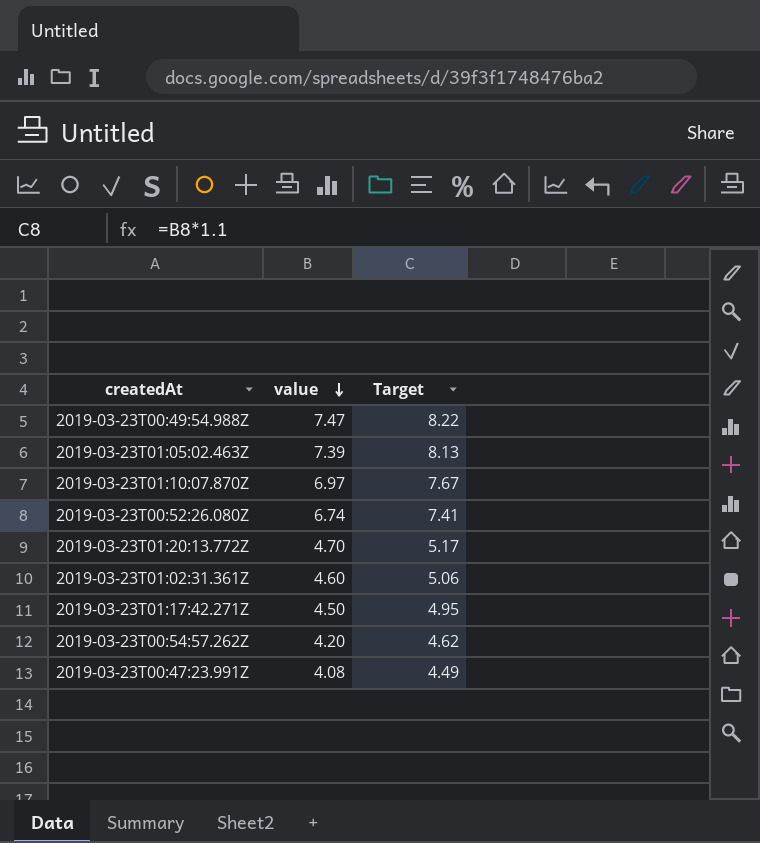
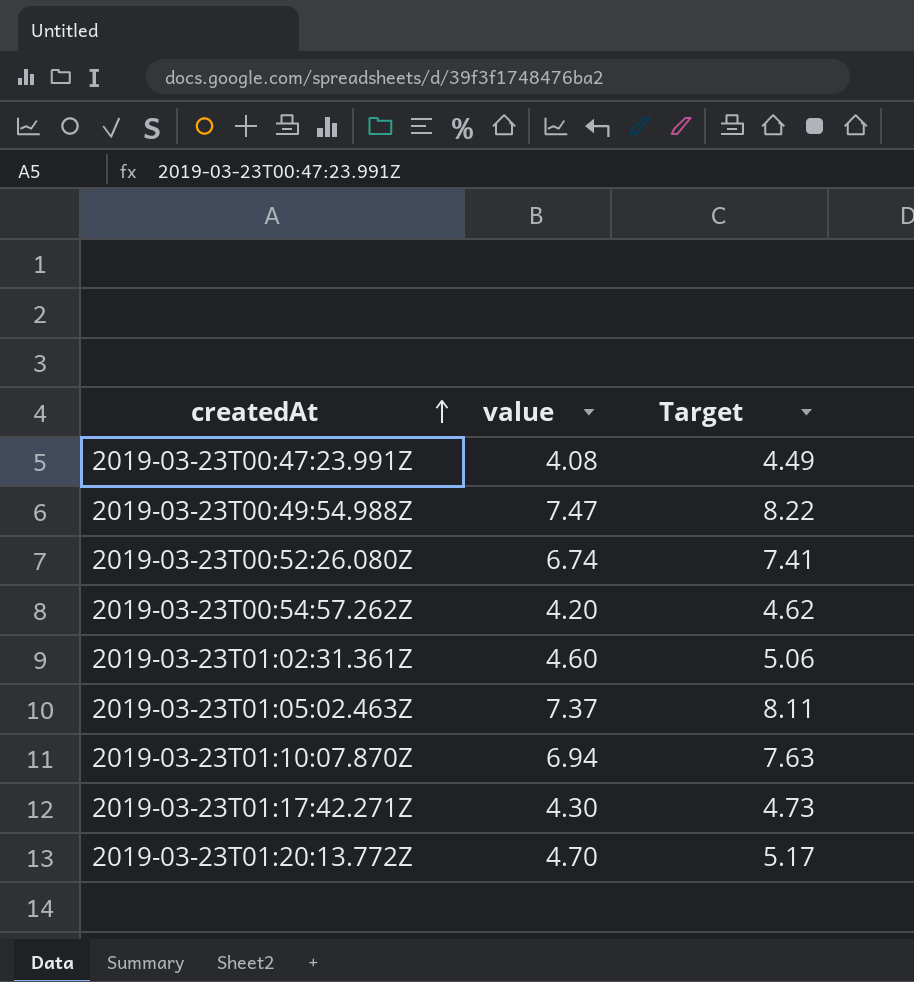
row order: value descending -> createdAt ascending
2019-03-23T01:05:02.463Z | value: 7.39 -> 7.37
2019-03-23T01:05:02.463Z | Target: 8.13 -> 8.11
2019-03-23T01:10:07.870Z | value: 6.97 -> 6.94
2019-03-23T01:10:07.870Z | Target: 7.67 -> 7.63
2019-03-23T01:17:42.271Z | value: 4.50 -> 4.30
2019-03-23T01:17:42.271Z | Target: 4.95 -> 4.73

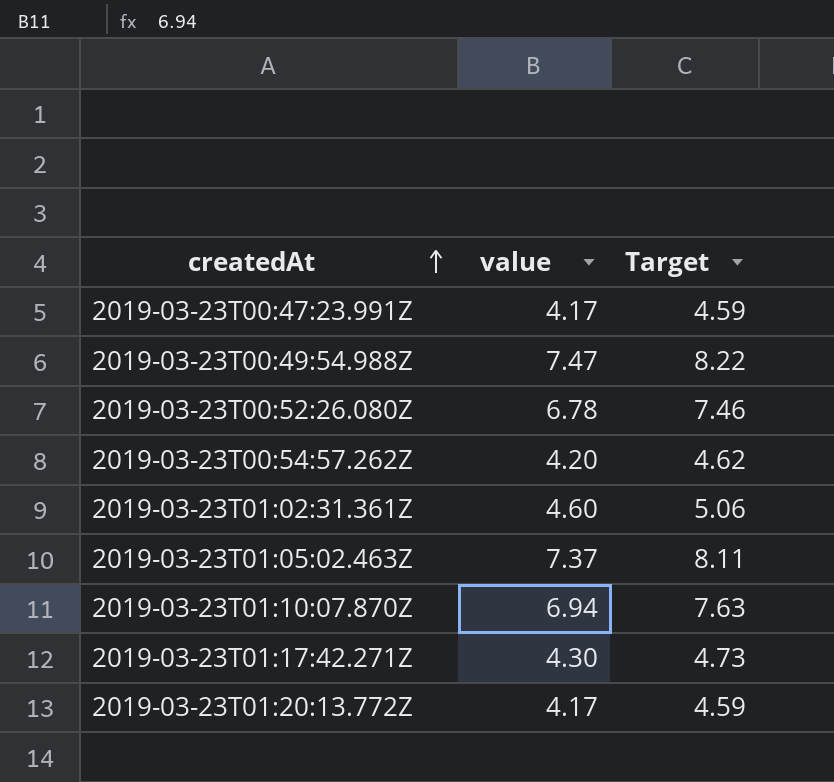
2019-03-23T00:47:23.991Z | value: 4.08 -> 4.17
2019-03-23T00:47:23.991Z | Target: 4.49 -> 4.59
2019-03-23T00:52:26.080Z | value: 6.74 -> 6.78
2019-03-23T00:52:26.080Z | Target: 7.41 -> 7.46
2019-03-23T01:20:13.772Z | value: 4.70 -> 4.17
2019-03-23T01:20:13.772Z | Target: 5.17 -> 4.59

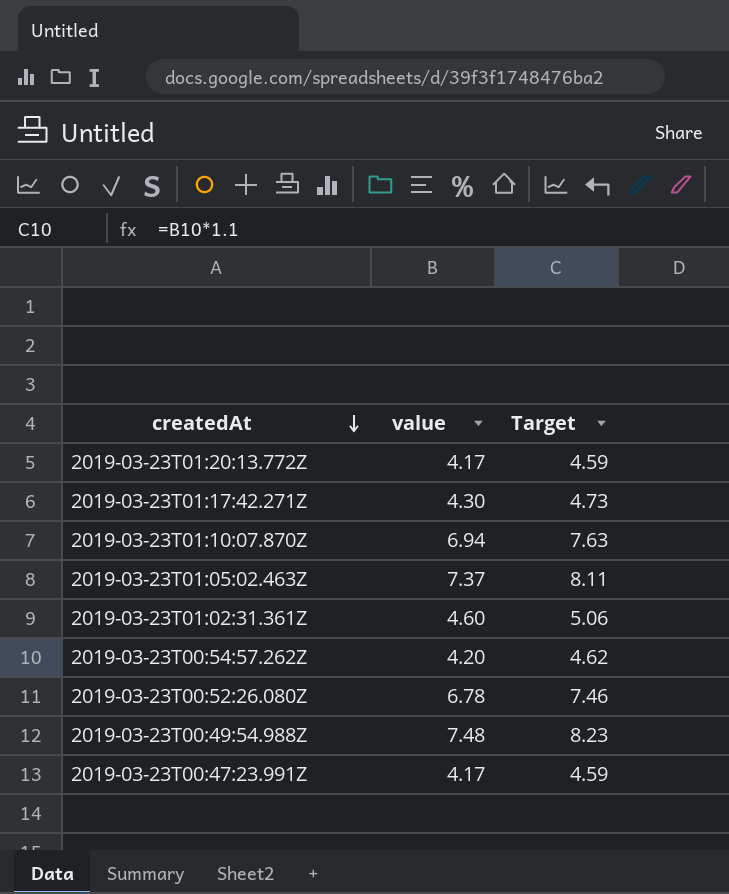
row order: createdAt ascending -> createdAt descending
2019-03-23T00:49:54.988Z | value: 7.47 -> 7.48
2019-03-23T00:49:54.988Z | Target: 8.22 -> 8.23

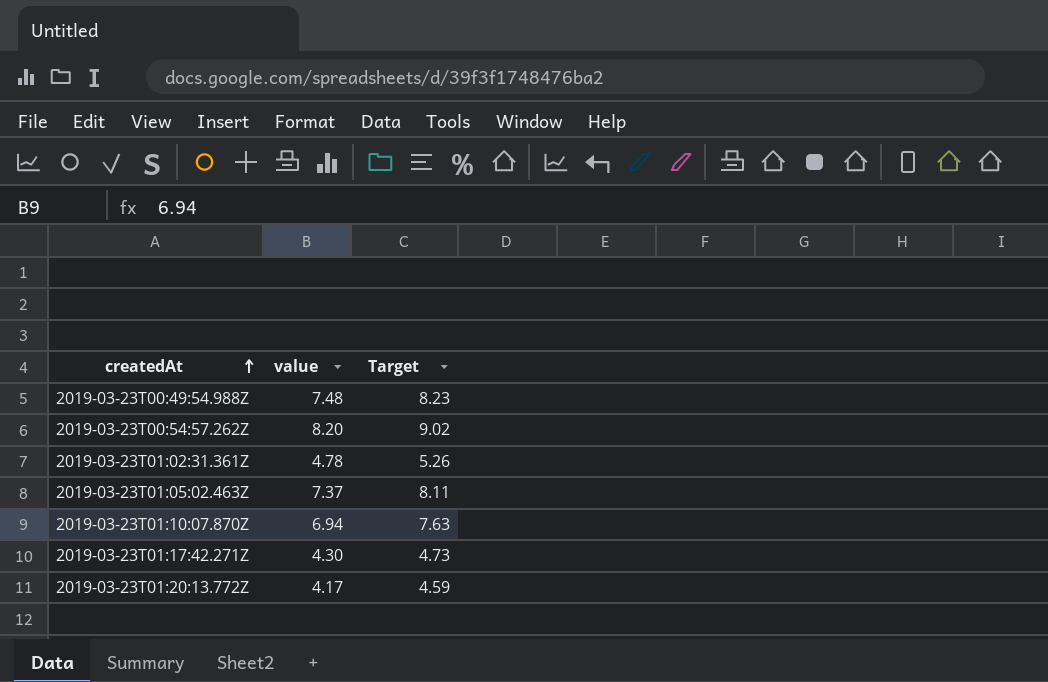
row order: createdAt descending -> createdAt ascending
row 2019-03-23T00:52:26.080Z: 6.78 | 7.46 -> none
row 2019-03-23T00:47:23.991Z: 4.17 | 4.59 -> none
2019-03-23T00:54:57.262Z | value: 4.20 -> 8.20
2019-03-23T00:54:57.262Z | Target: 4.62 -> 9.02
2019-03-23T01:02:31.361Z | value: 4.60 -> 4.78
2019-03-23T01:02:31.361Z | Target: 5.06 -> 5.26

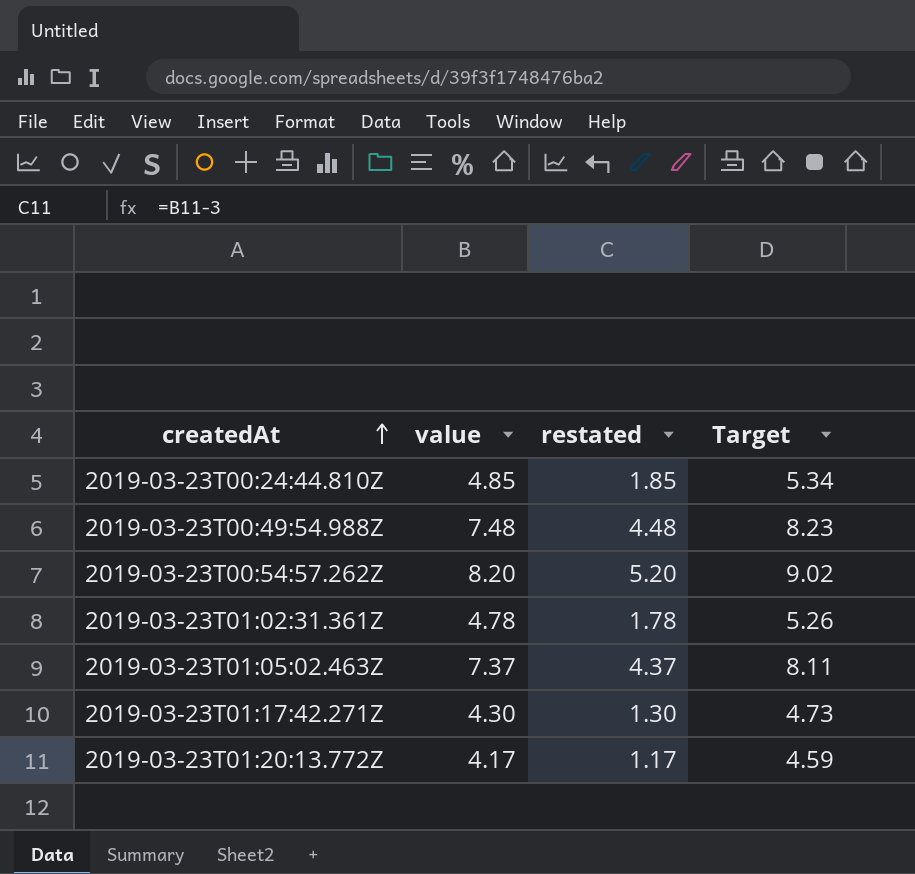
column restated | formula: none -> [value] - 3
row 2019-03-23T01:10:07.870Z: 6.94 | 7.63 -> none
row 2019-03-23T00:24:44.810Z: none -> 4.85 | 1.85 | 5.34

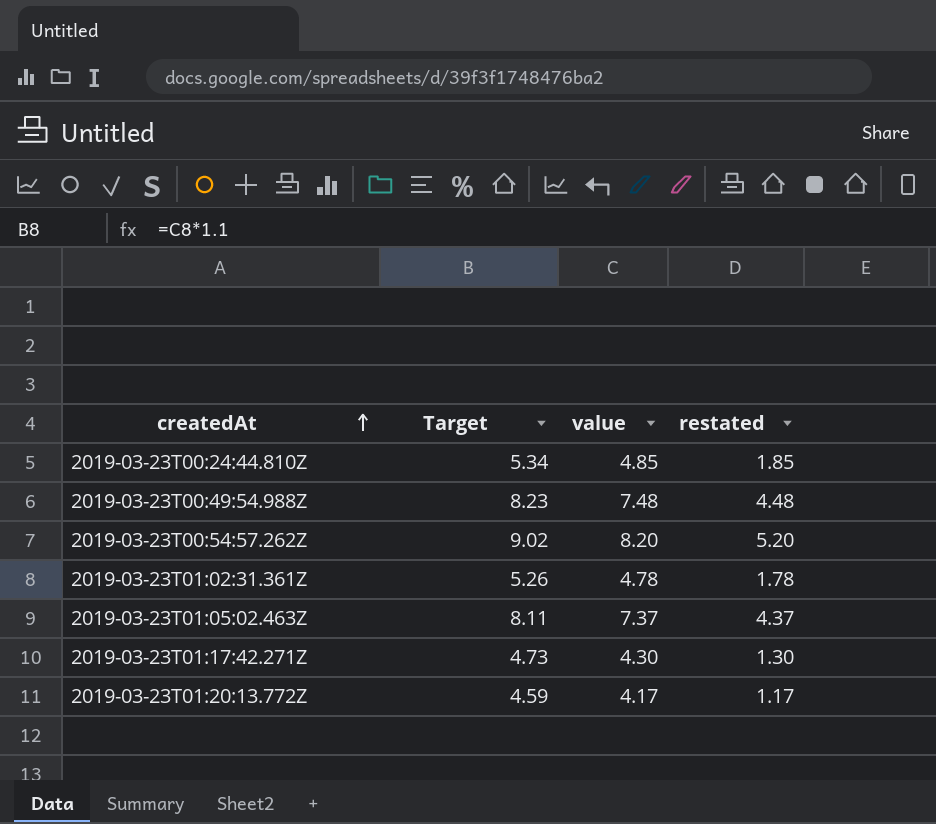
column Target | position: 4 -> 2

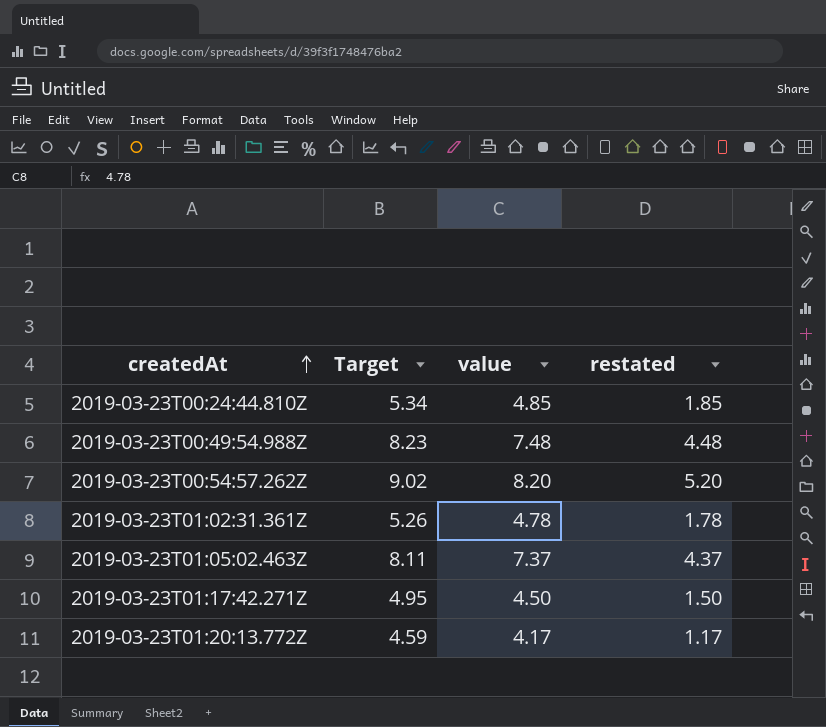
2019-03-23T01:17:42.271Z | Target: 4.73 -> 4.95
2019-03-23T01:17:42.271Z | value: 4.30 -> 4.50
2019-03-23T01:17:42.271Z | restated: 1.30 -> 1.50

